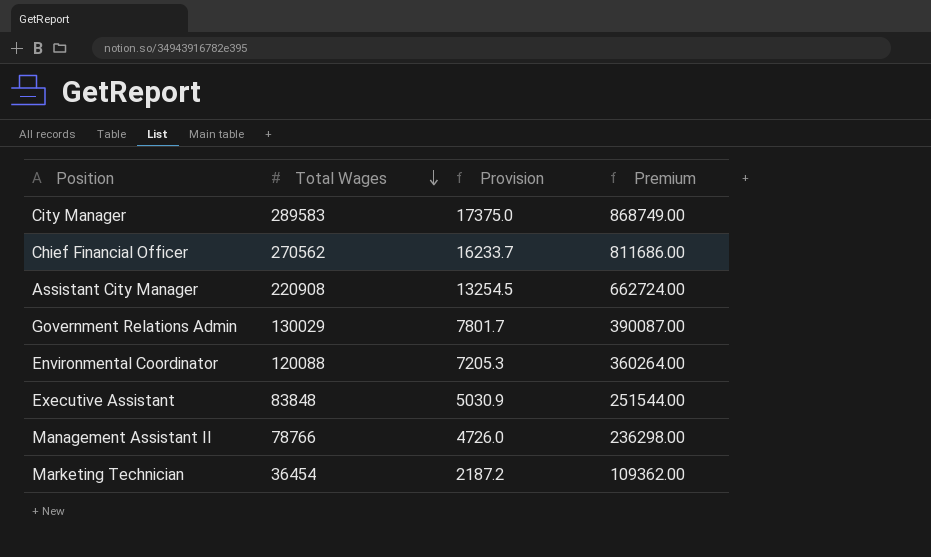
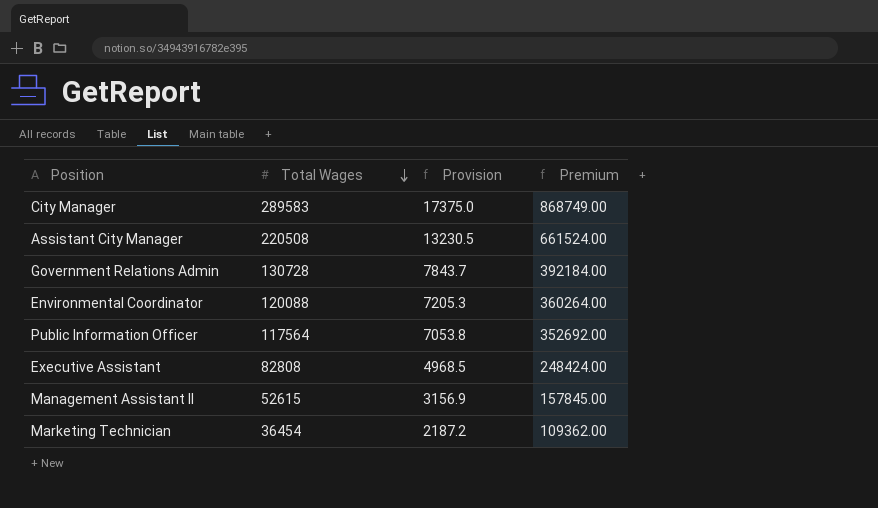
row Chief Financial Officer: 270562 | 16233.7 | 811686.00 -> none
Assistant City Manager | Total Wages: 220908 -> 220508
Assistant City Manager | Provision: 13254.5 -> 13230.5
Assistant City Manager | Premium: 662724.00 -> 661524.00
Government Relations Admin | Total Wages: 130029 -> 130728
Government Relations Admin | Provision: 7801.7 -> 7843.7
Government Relations Admin | Premium: 390087.00 -> 392184.00
row Public Information Officer: none -> 117564 | 7053.8 | 352692.00
Executive Assistant | Total Wages: 83848 -> 82808
Executive Assistant | Provision: 5030.9 -> 4968.5
Executive Assistant | Premium: 251544.00 -> 248424.00
Management Assistant II | Total Wages: 78766 -> 52615
Management Assistant II | Provision: 4726.0 -> 3156.9
Management Assistant II | Premium: 236298.00 -> 157845.00

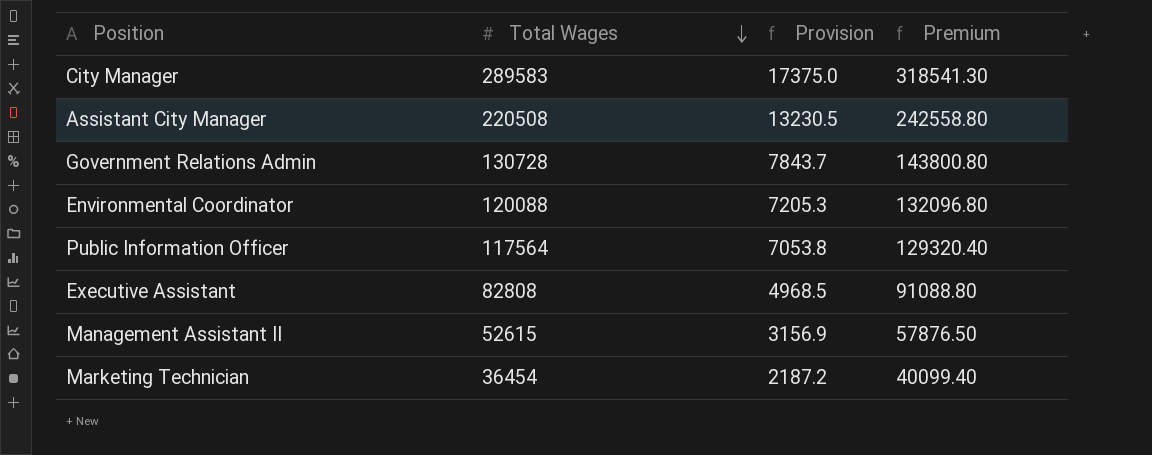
column Premium | formula: [Total Wages] * 3 -> [Total Wages] * 1.1

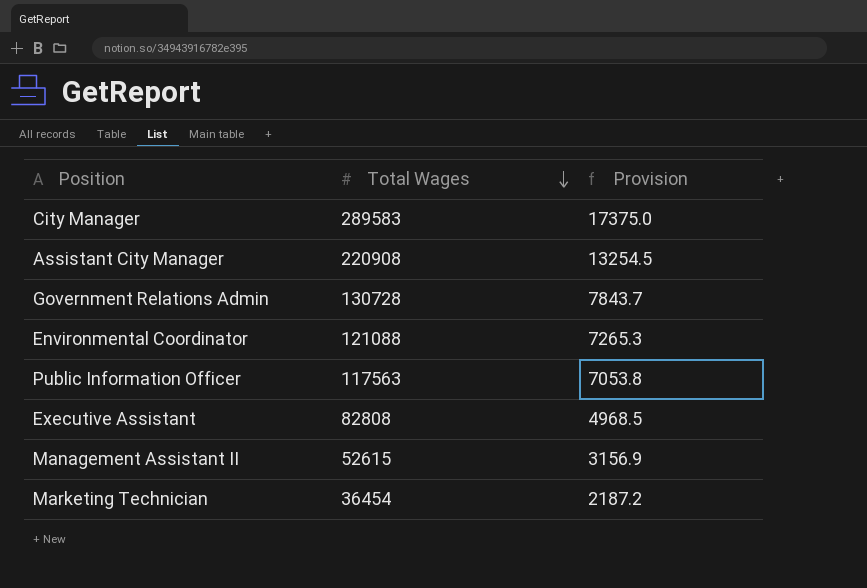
column Premium | formula: [Total Wages] * 1.1 -> none
Assistant City Manager | Total Wages: 220508 -> 220908
Assistant City Manager | Provision: 13230.5 -> 13254.5
Environmental Coordinator | Total Wages: 120088 -> 121088
Environmental Coordinator | Provision: 7205.3 -> 7265.3
Public Information Officer | Total Wages: 117564 -> 117563

